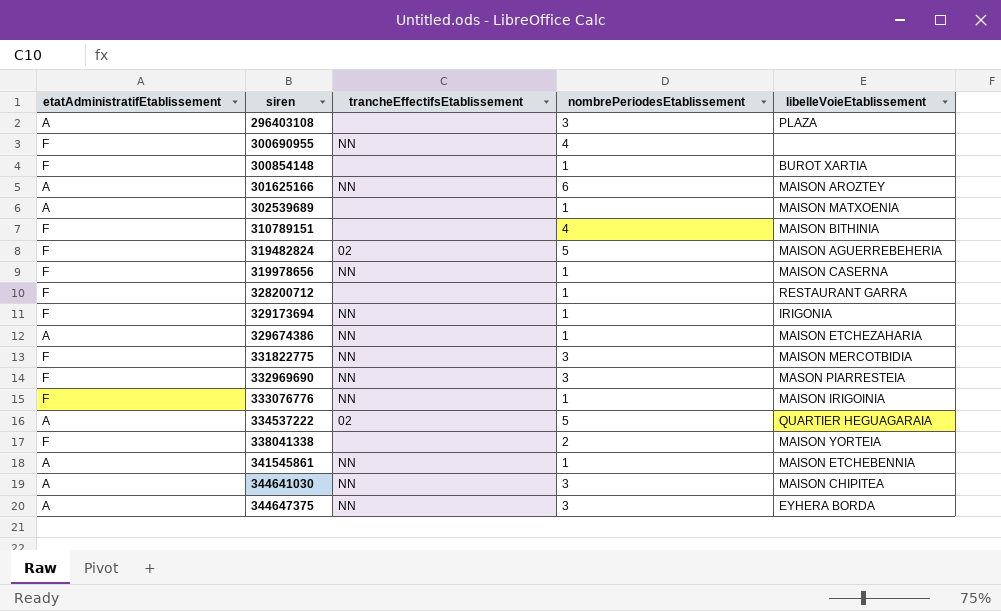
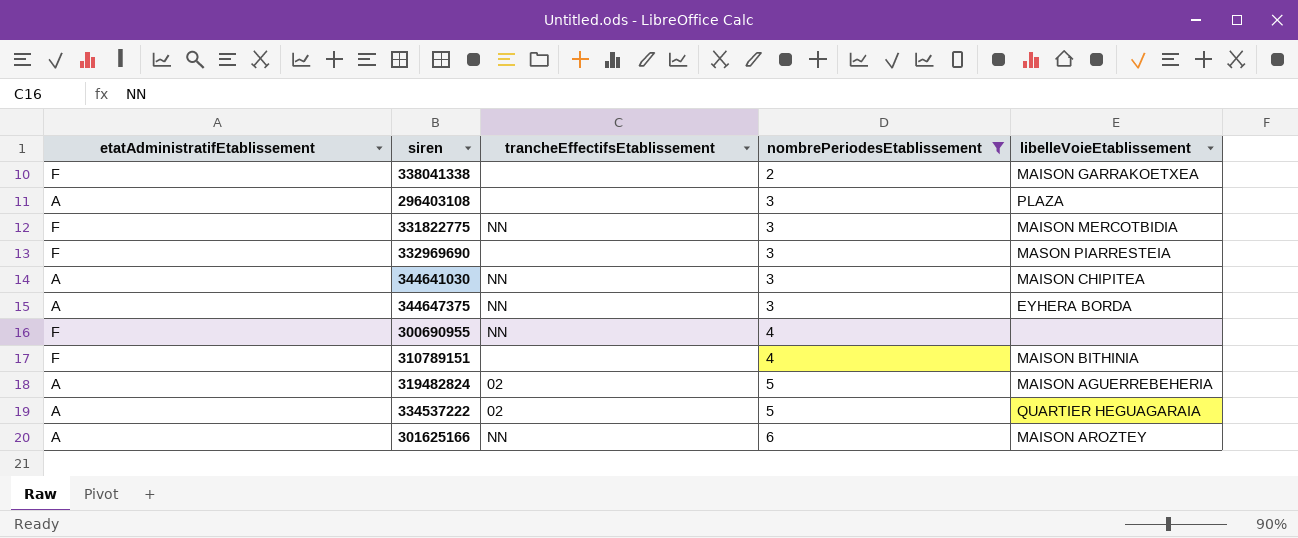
filter: none -> nombrePeriodesEtablissement != 1
row order: siren ascending -> nombrePeriodesEtablissement ascending
338041338 | libelleVoieEtablissement: MAISON YORTEIA -> MAISON GARRAKOETXEA
332969690 | trancheEffectifsEtablissement: NN -> none
319482824 | etatAdministratifEtablissement: F -> A

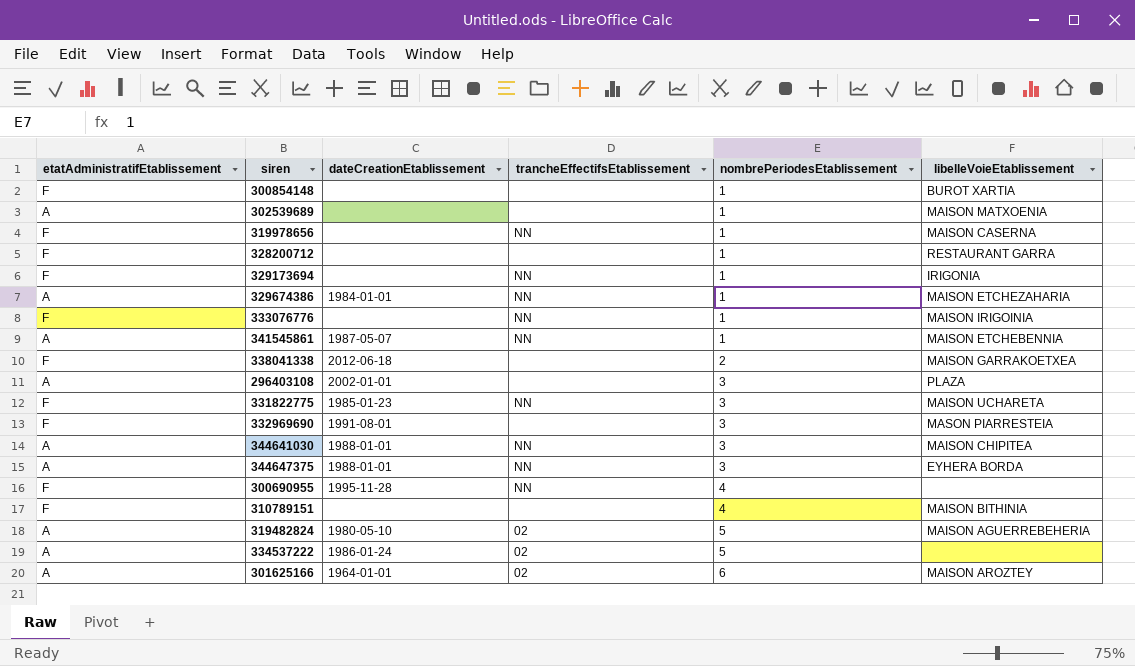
filter: nombrePeriodesEtablissement != 1 -> none
column dateCreationEtablissement | position: none -> 3
331822775 | libelleVoieEtablissement: MAISON MERCOTBIDIA -> MAISON UCHARETA
334537222 | libelleVoieEtablissement: QUARTIER HEGUAGARAIA -> none
301625166 | trancheEffectifsEtablissement: NN -> 02

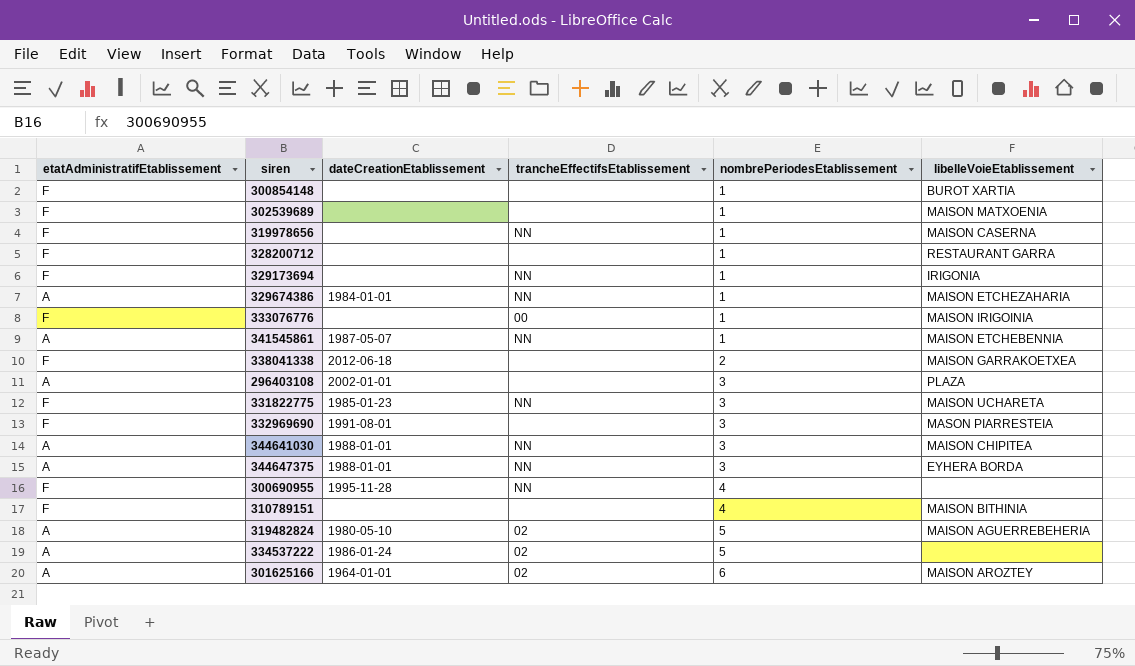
302539689 | etatAdministratifEtablissement: A -> F
333076776 | trancheEffectifsEtablissement: NN -> 00

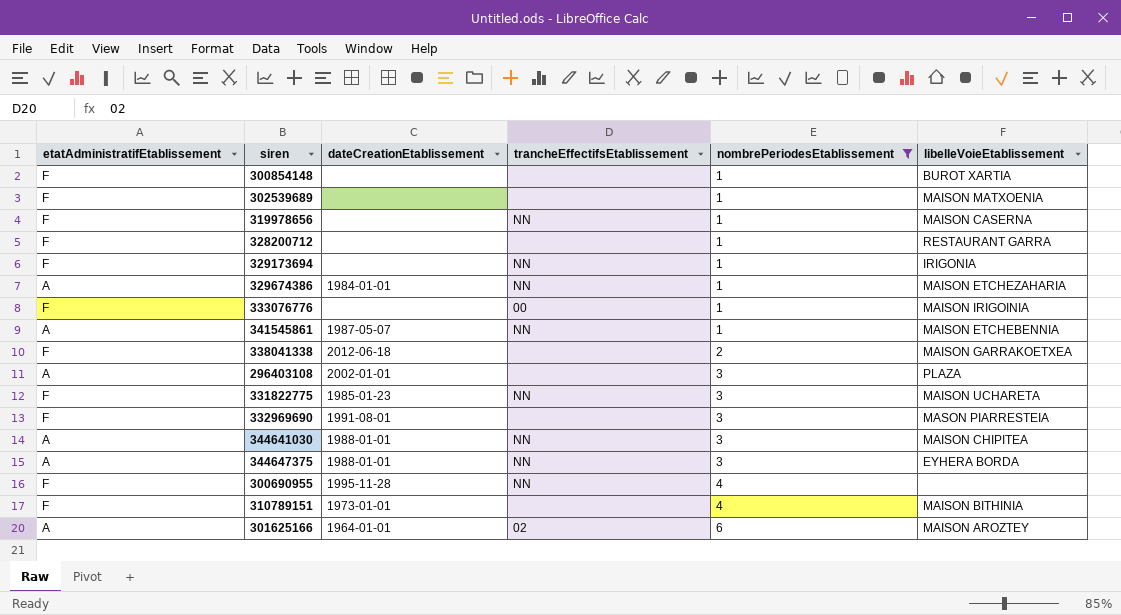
filter: none -> nombrePeriodesEtablissement != 5
310789151 | dateCreationEtablissement: none -> 1973-01-01

